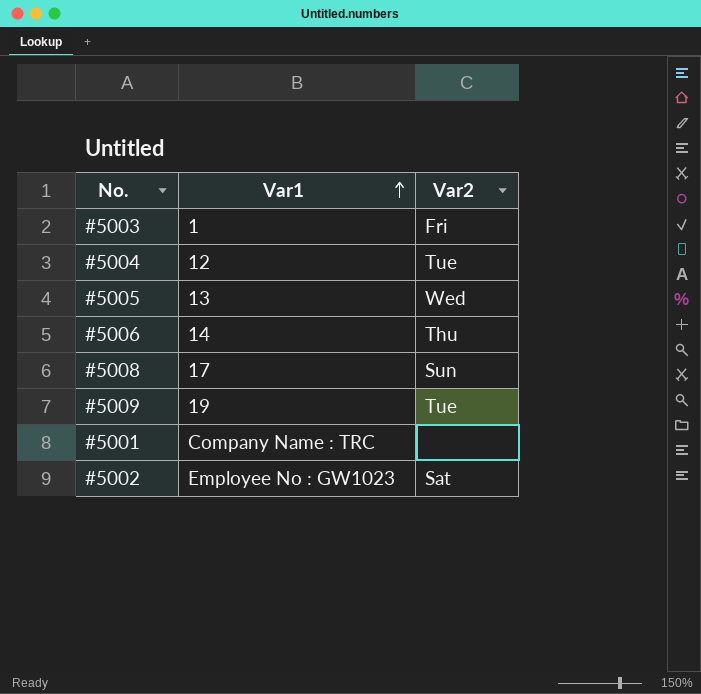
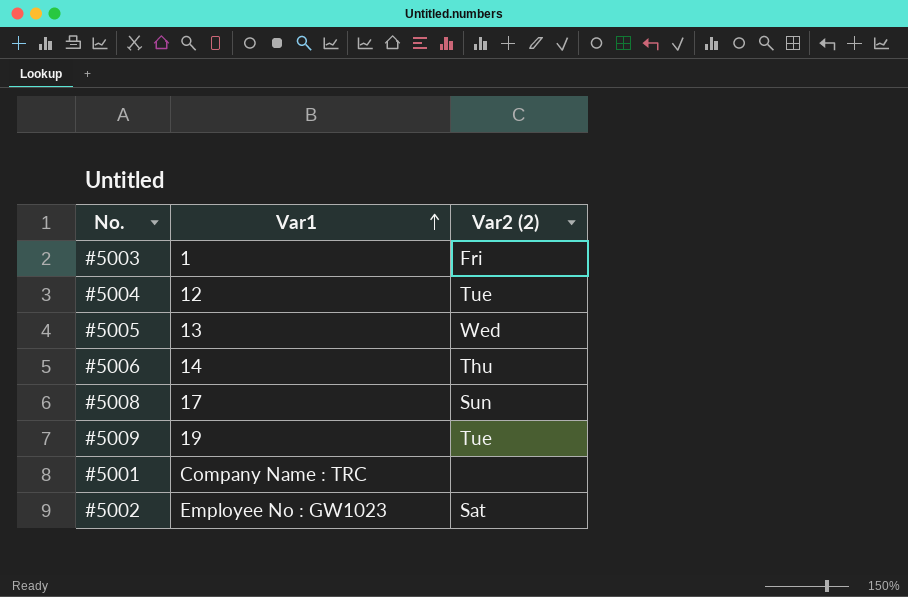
column name: Var2 -> Var2 (2)

